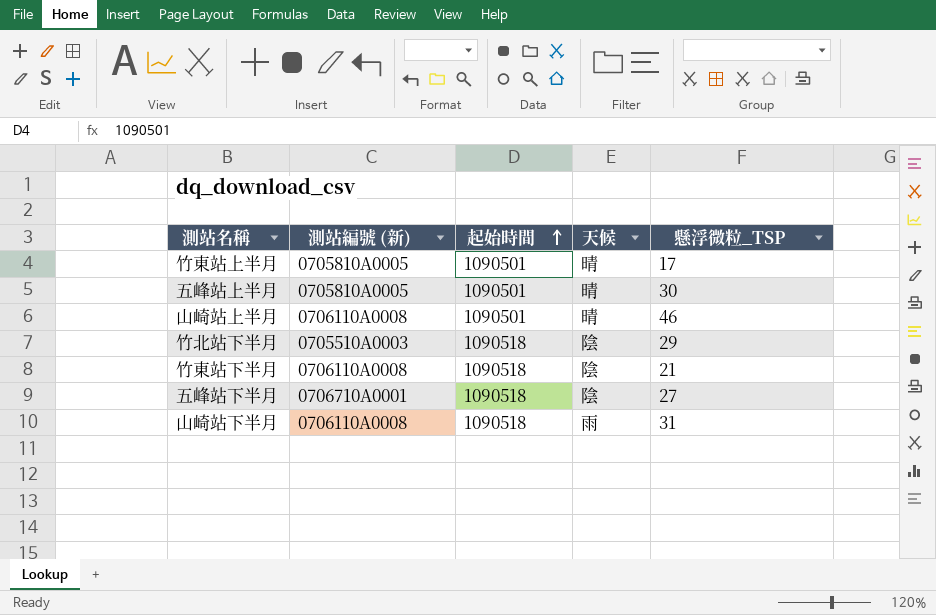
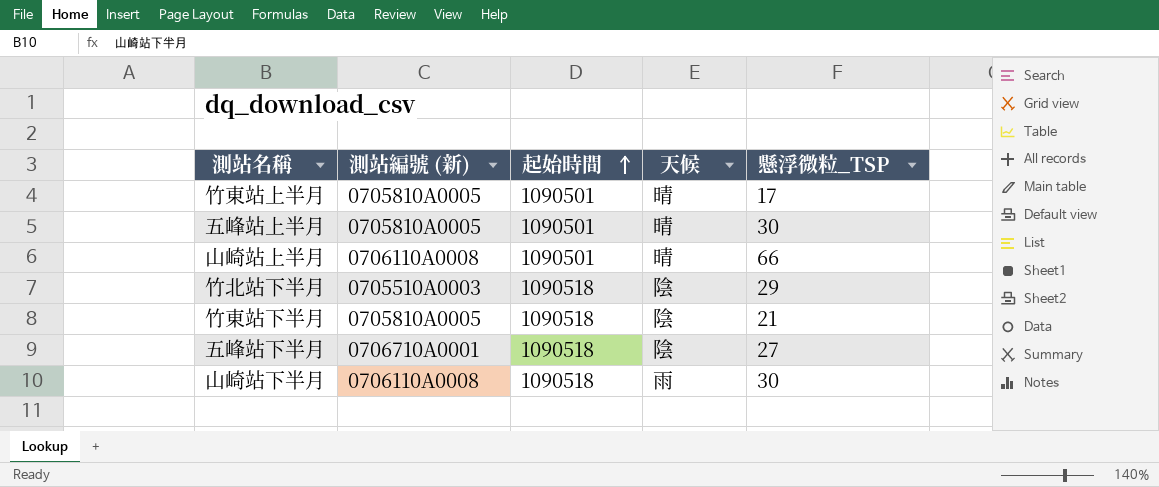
山崎站上半月 | 懸浮微粒_TSP: 46 -> 66
竹東站下半月 | 測站編號 (新): 0706110A0008 -> 0705810A0005
山崎站下半月 | 懸浮微粒_TSP: 31 -> 30

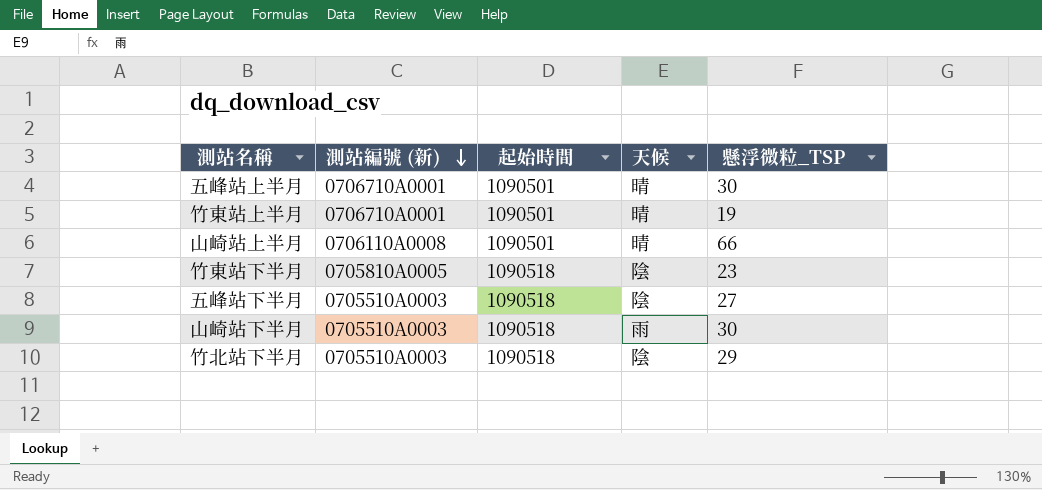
row order: 起始時間 ascending -> 測站編號 (新) descending
五峰站上半月 | 測站編號 (新): 0705810A0005 -> 0706710A0001
竹東站上半月 | 測站編號 (新): 0705810A0005 -> 0706710A0001
竹東站上半月 | 懸浮微粒_TSP: 17 -> 19
竹東站下半月 | 懸浮微粒_TSP: 21 -> 23
五峰站下半月 | 測站編號 (新): 0706710A0001 -> 0705510A0003
山崎站下半月 | 測站編號 (新): 0706110A0008 -> 0705510A0003

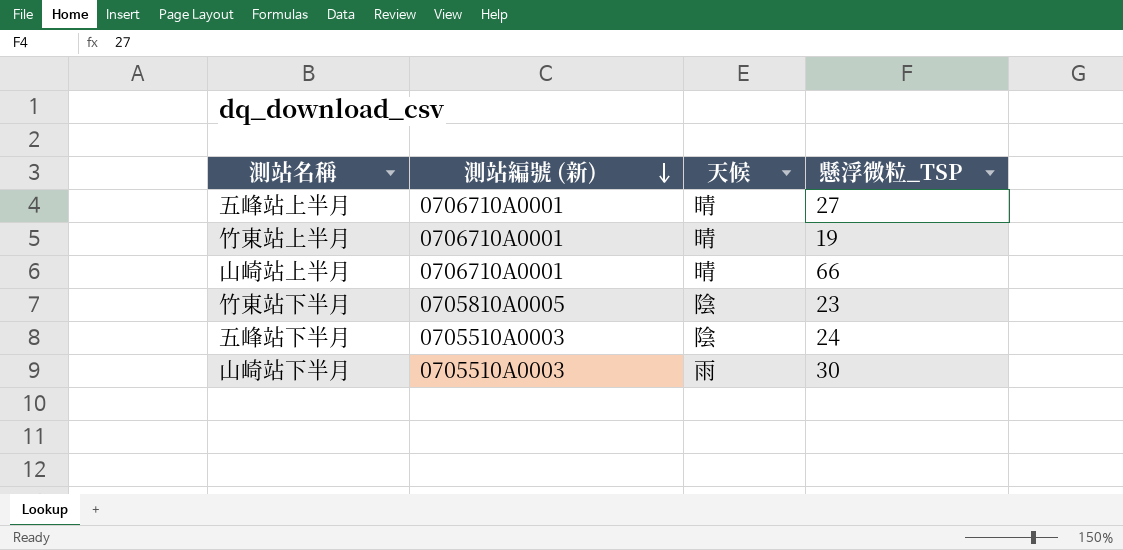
column 起始時間 | position: 3 -> none
row 竹北站下半月: 0705510A0003 | 1090518 | 陰 | 29 -> none
五峰站上半月 | 懸浮微粒_TSP: 30 -> 27
山崎站上半月 | 測站編號 (新): 0706110A0008 -> 0706710A0001
五峰站下半月 | 懸浮微粒_TSP: 27 -> 24

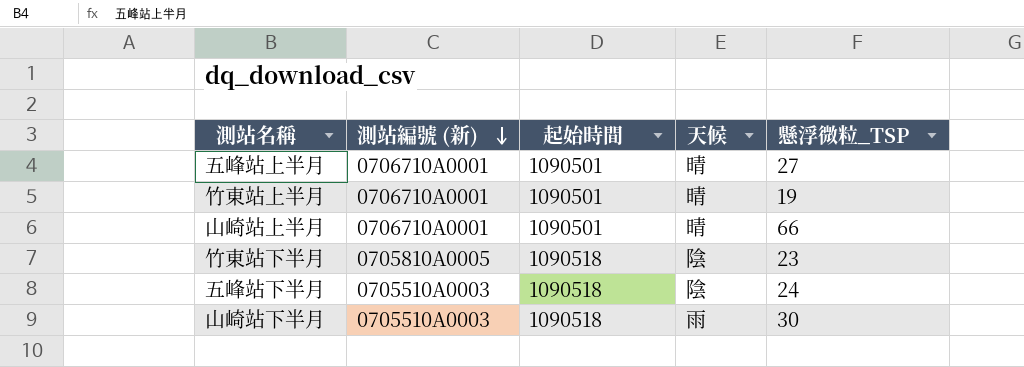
column 起始時間 | position: none -> 3

